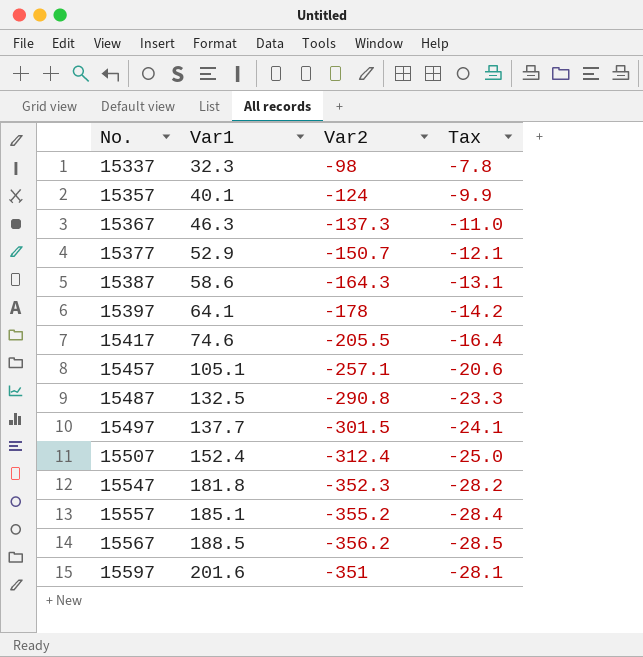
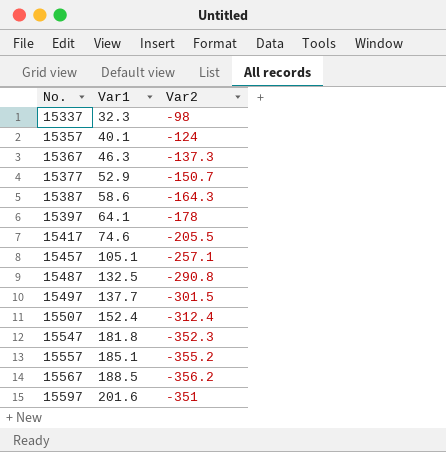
column Tax | formula: [Var2] * 0.08 -> none

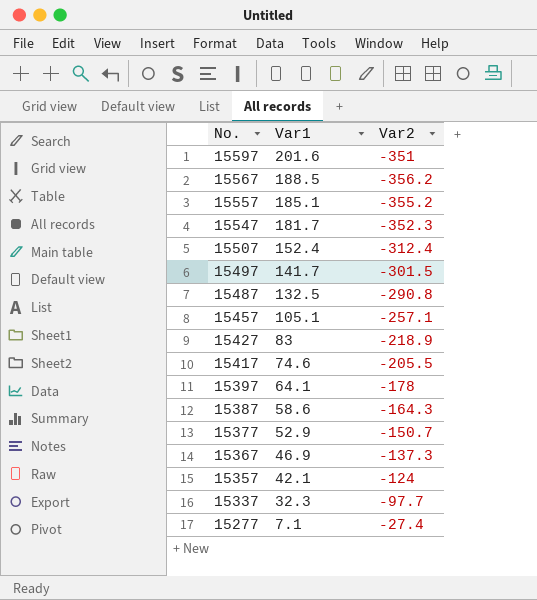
row order: No. ascending -> No. descending
15547 | Var1: 181.8 -> 181.7
15497 | Var1: 137.7 -> 141.7
row 15427: none -> 83 | -218.9
15367 | Var1: 46.3 -> 46.9
15357 | Var1: 40.1 -> 42.1
15337 | Var2: -98 -> -97.7
row 15277: none -> 7.1 | -27.4

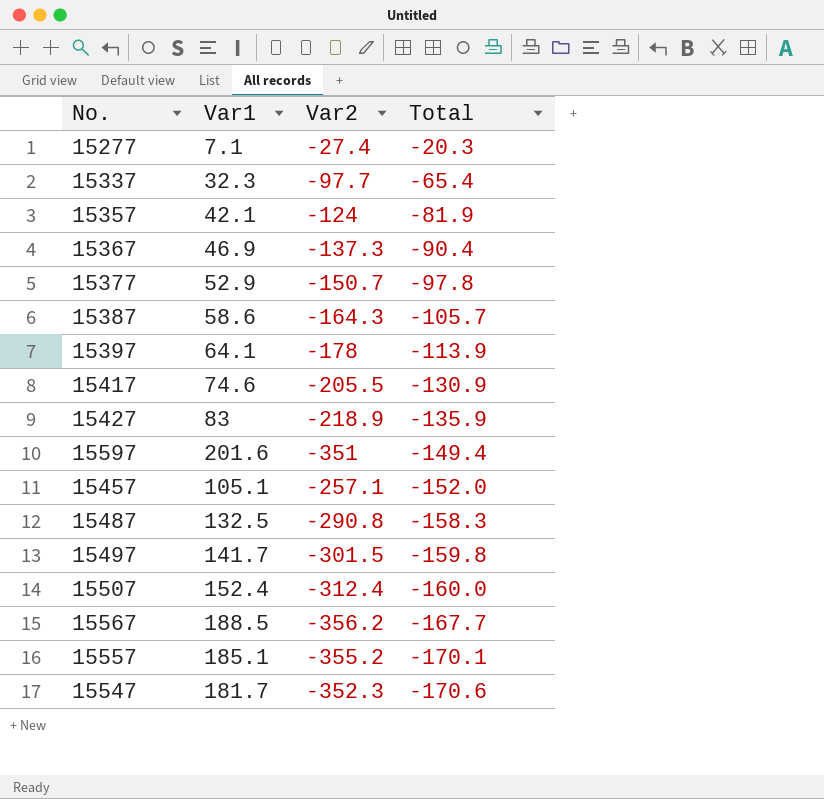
row order: No. descending -> Total descending
column Total | formula: none -> [Var1] + [Var2]

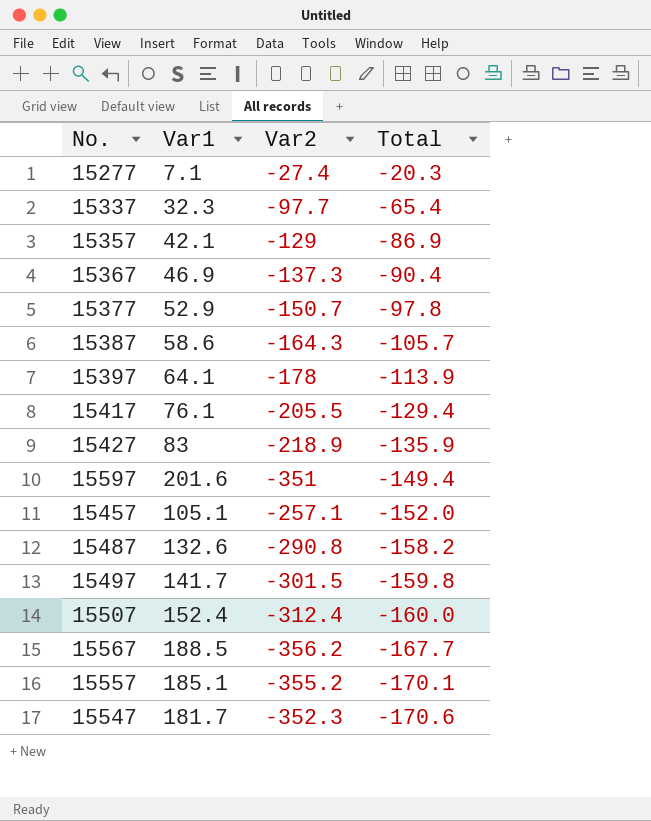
15357 | Var2: -124 -> -129
15357 | Total: -81.9 -> -86.9
15417 | Var1: 74.6 -> 76.1
15417 | Total: -130.9 -> -129.4
15487 | Var1: 132.5 -> 132.6
15487 | Total: -158.3 -> -158.2

